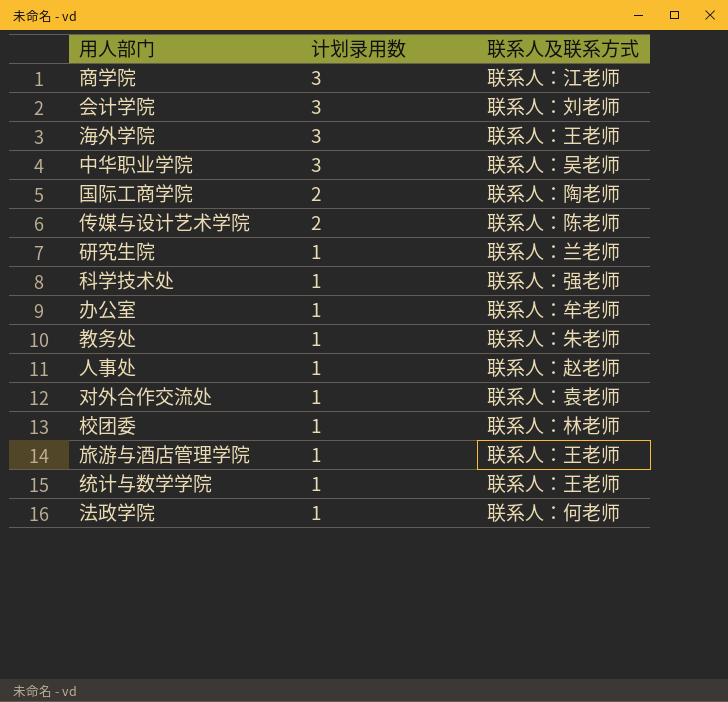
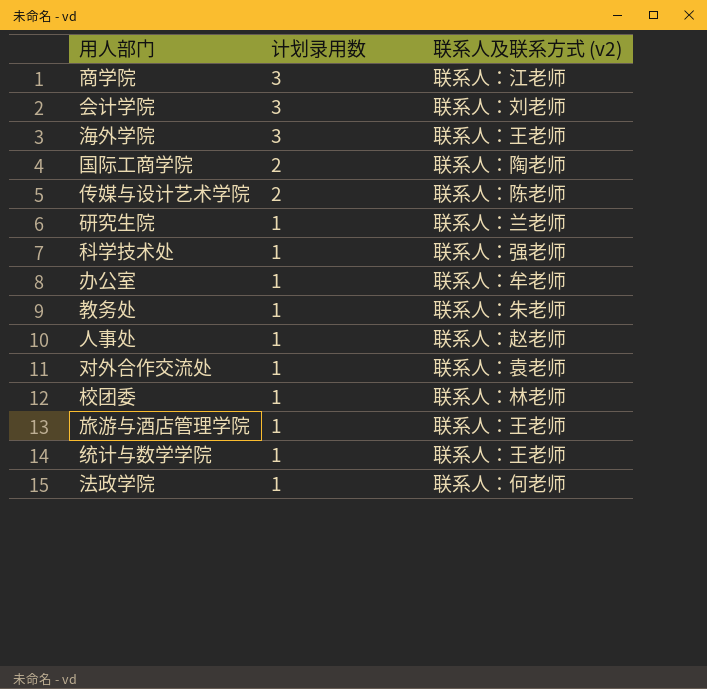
column name: 联系人及联系方式 -> 联系人及联系方式 (v2)
row 中华职业学院: 3 | 联系人：吴老师 -> none

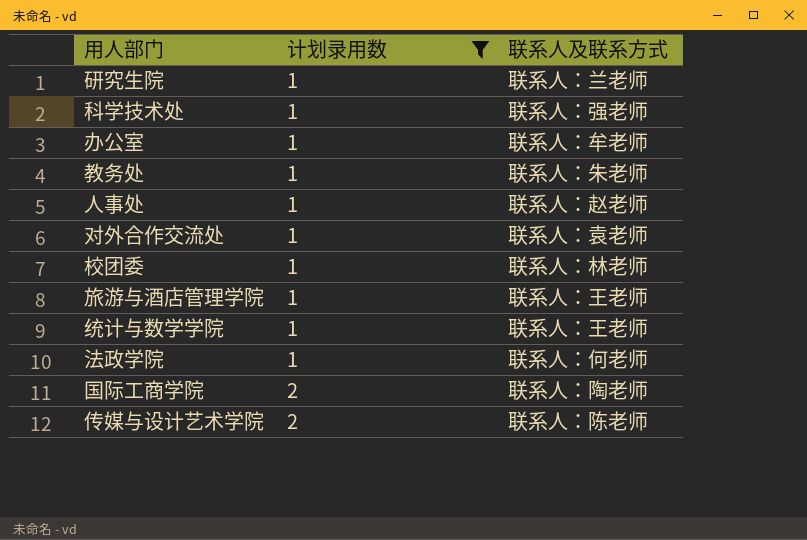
filter: none -> 计划录用数 != 3
row order: 计划录用数 descending -> 计划录用数 ascending
column name: 联系人及联系方式 (v2) -> 联系人及联系方式

